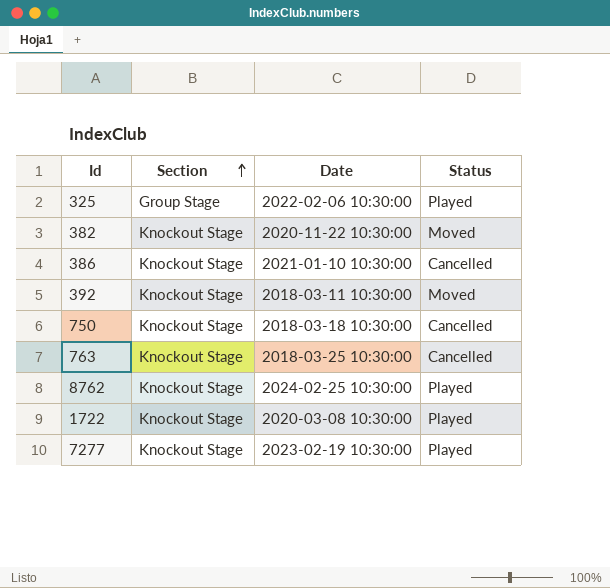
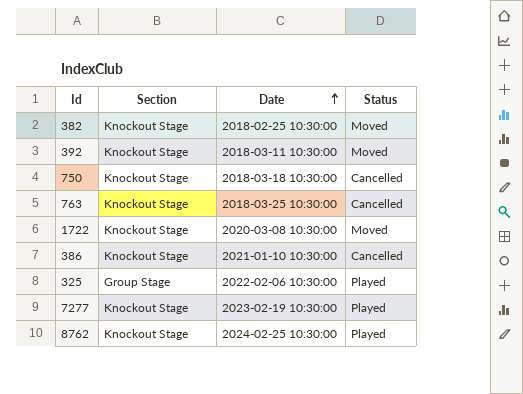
row order: Section ascending -> Date ascending
382 | Date: 2020-11-22 10:30:00 -> 2018-02-25 10:30:00
1722 | Status: Played -> Moved

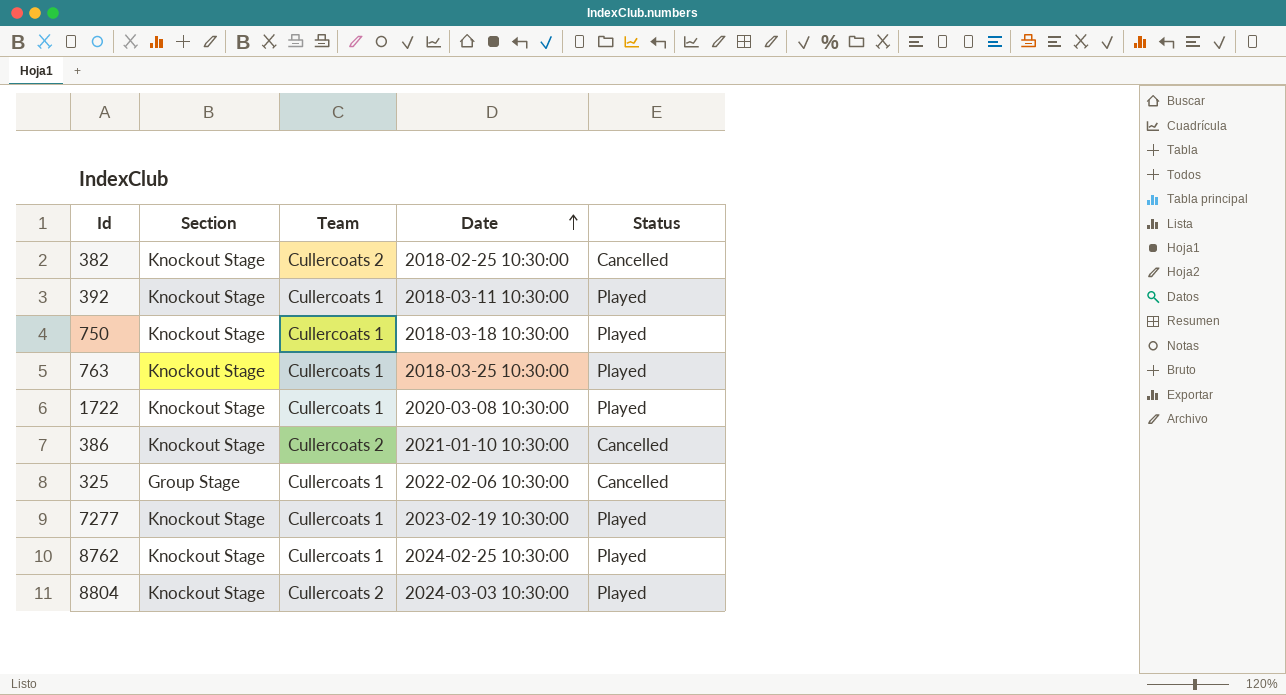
column Team | position: none -> 3
382 | Status: Moved -> Cancelled
392 | Status: Moved -> Played
750 | Status: Cancelled -> Played
763 | Status: Cancelled -> Played
1722 | Status: Moved -> Played
325 | Status: Played -> Cancelled
row 8804: none -> Knockout Stage | Cullercoats 2 | 2024-03-03 10:30:00 | Played

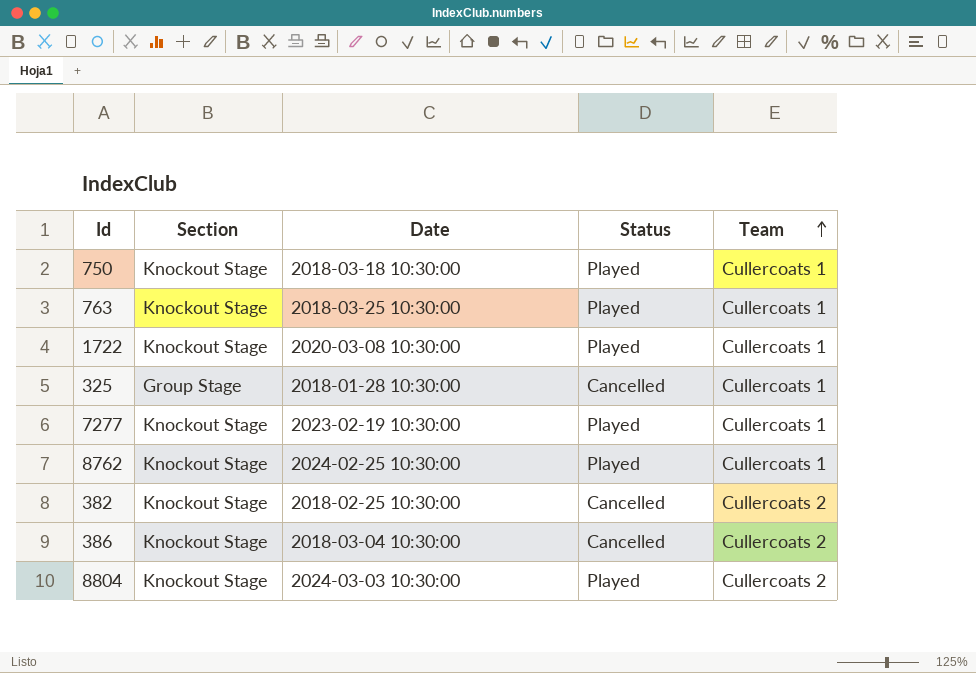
row order: Date ascending -> Team ascending
column Team | position: 3 -> 5
row 392: Knockout Stage | Cullercoats 1 | 2018-03-11 10:30:00 | Played -> none
325 | Date: 2022-02-06 10:30:00 -> 2018-01-28 10:30:00
386 | Date: 2021-01-10 10:30:00 -> 2018-03-04 10:30:00

